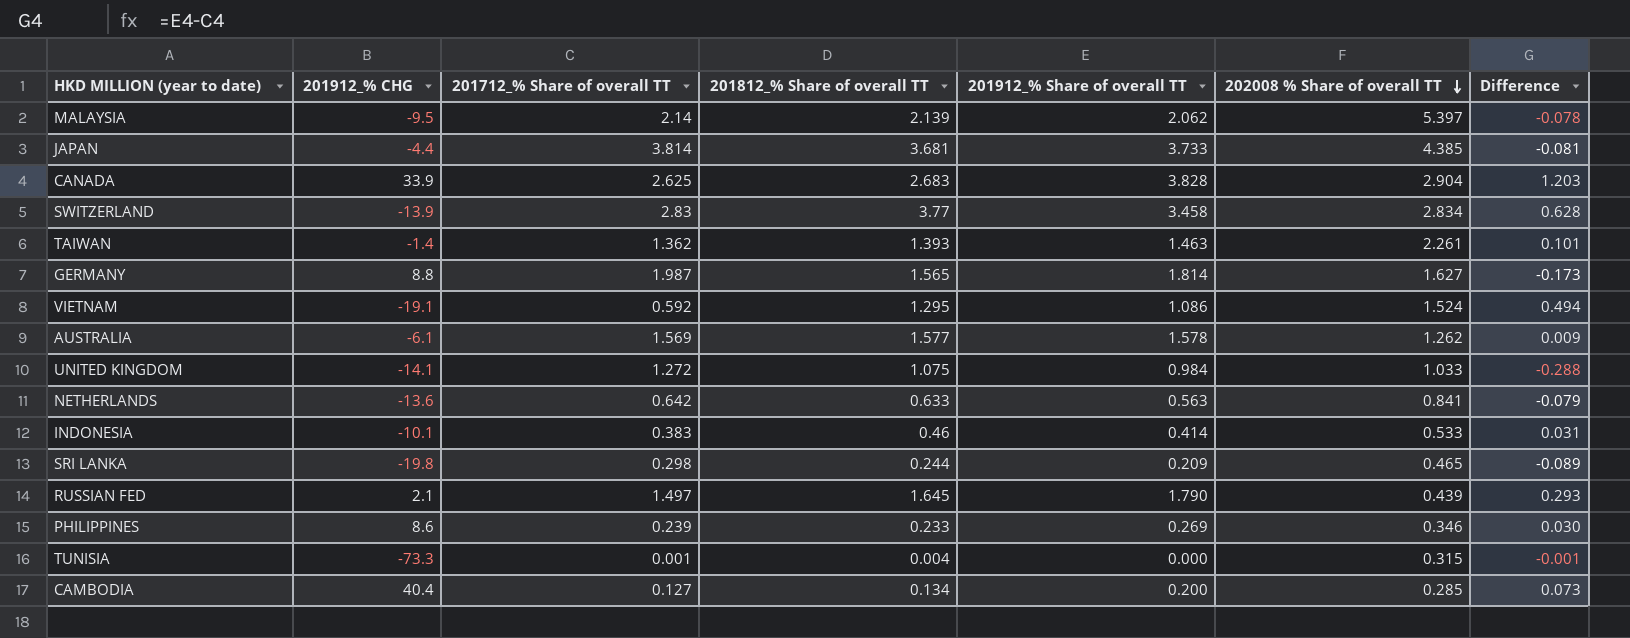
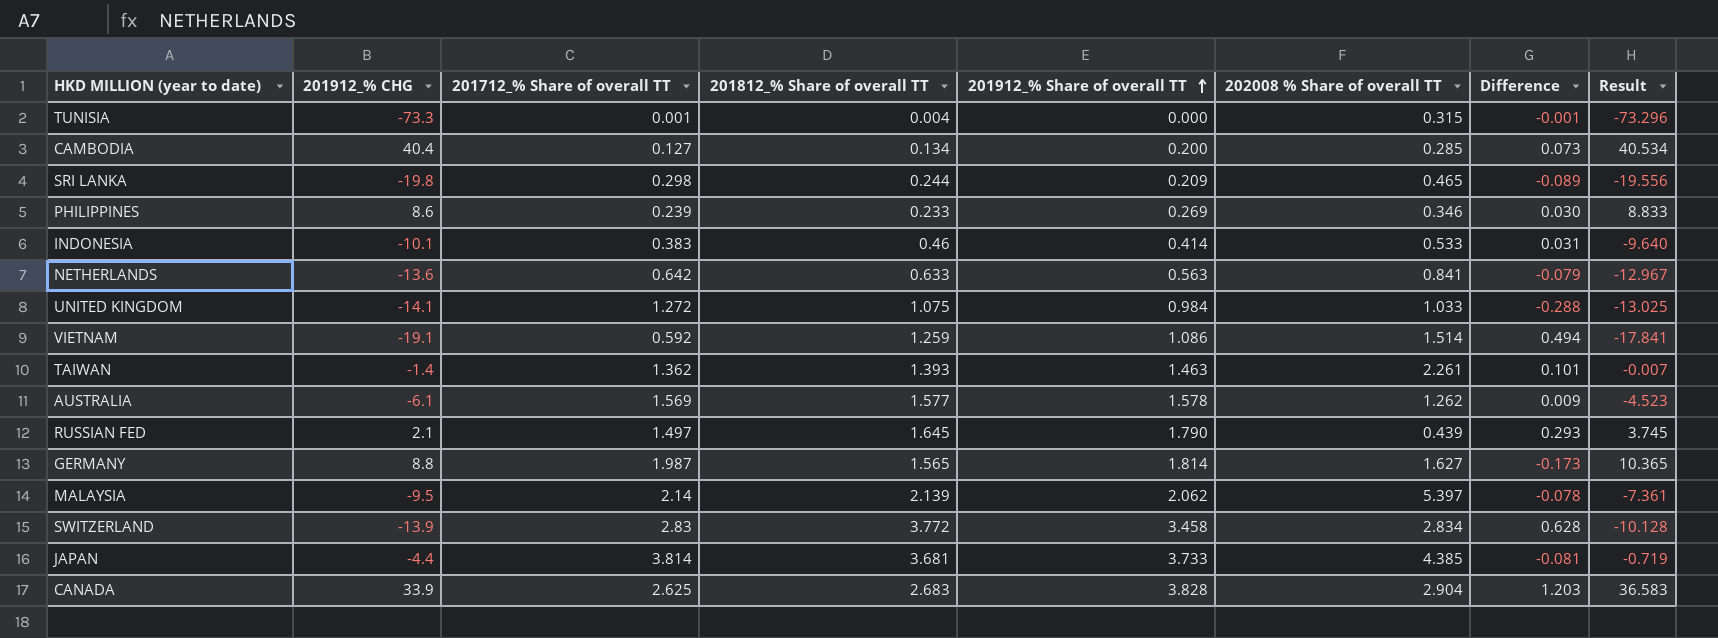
row order: 202008 % Share of overall TT descending -> 201912_% Share of overall TT ascending
column Result | formula: none -> [201912_% CHG] + [201812_% Share of overall TT]
VIETNAM | 201812_% Share of overall TT: 1.295 -> 1.259
VIETNAM | 202008 % Share of overall TT: 1.524 -> 1.514
SWITZERLAND | 201812_% Share of overall TT: 3.77 -> 3.772

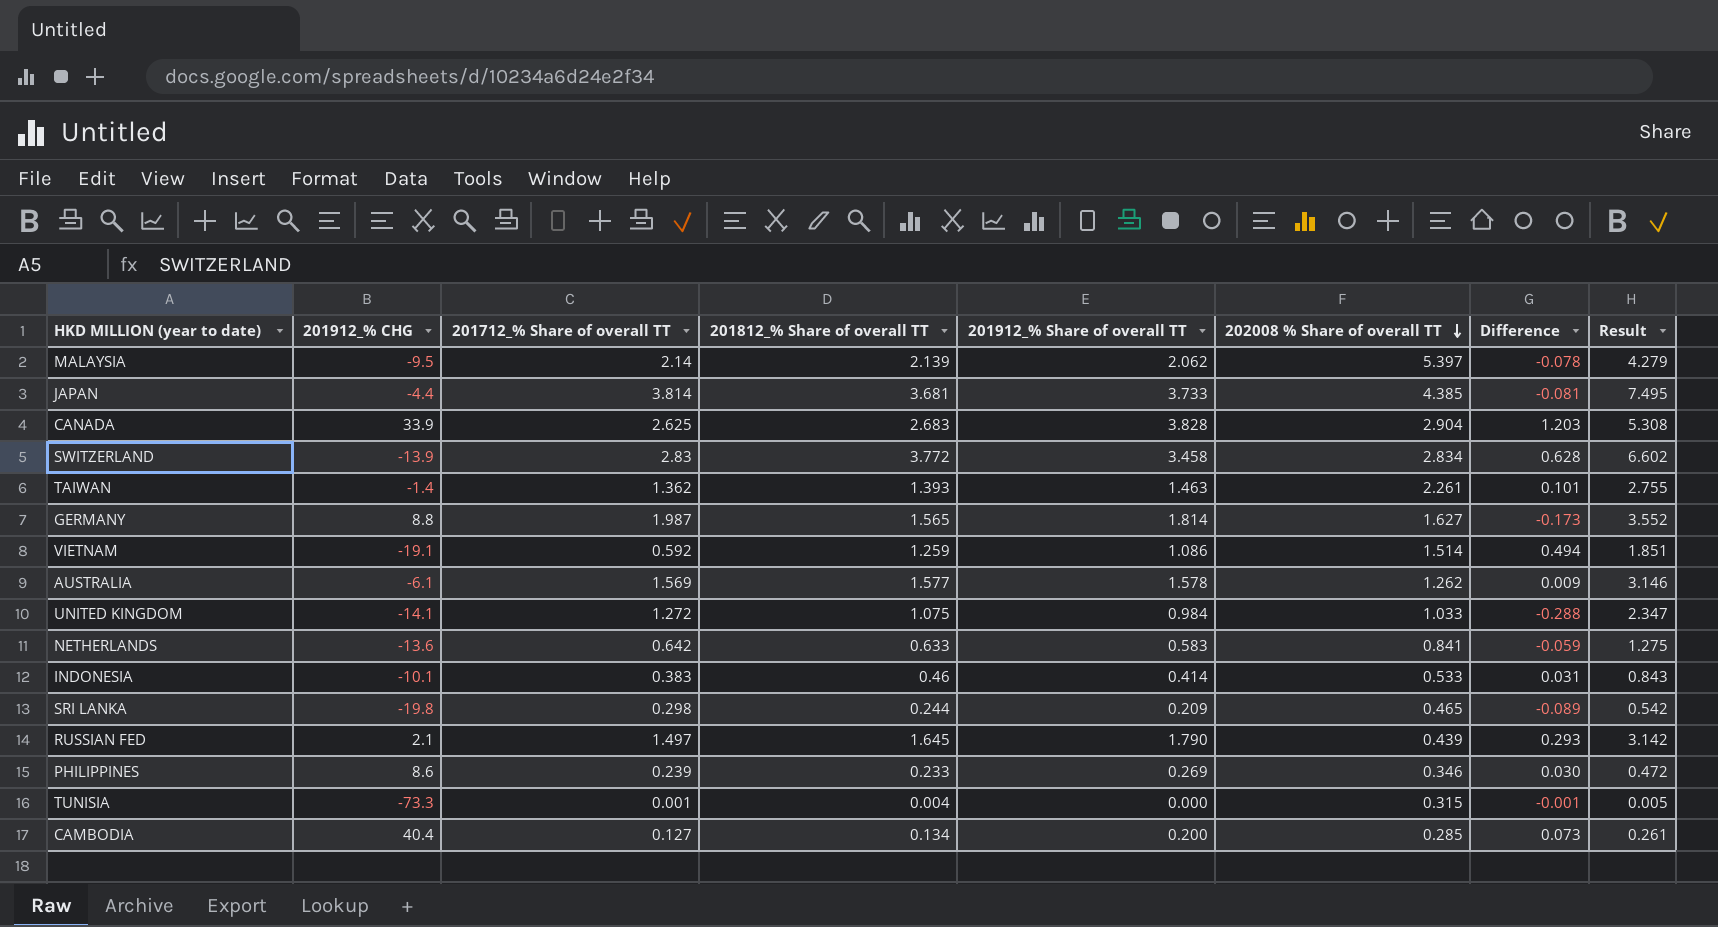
row order: 201912_% Share of overall TT ascending -> 202008 % Share of overall TT descending
column Result | formula: [201912_% CHG] + [201812_% Share of overall TT] -> [201712_% Share of overall TT] + [201812_% Share of overall TT]
NETHERLANDS | 201912_% Share of overall TT: 0.563 -> 0.583
NETHERLANDS | Difference: -0.079 -> -0.059

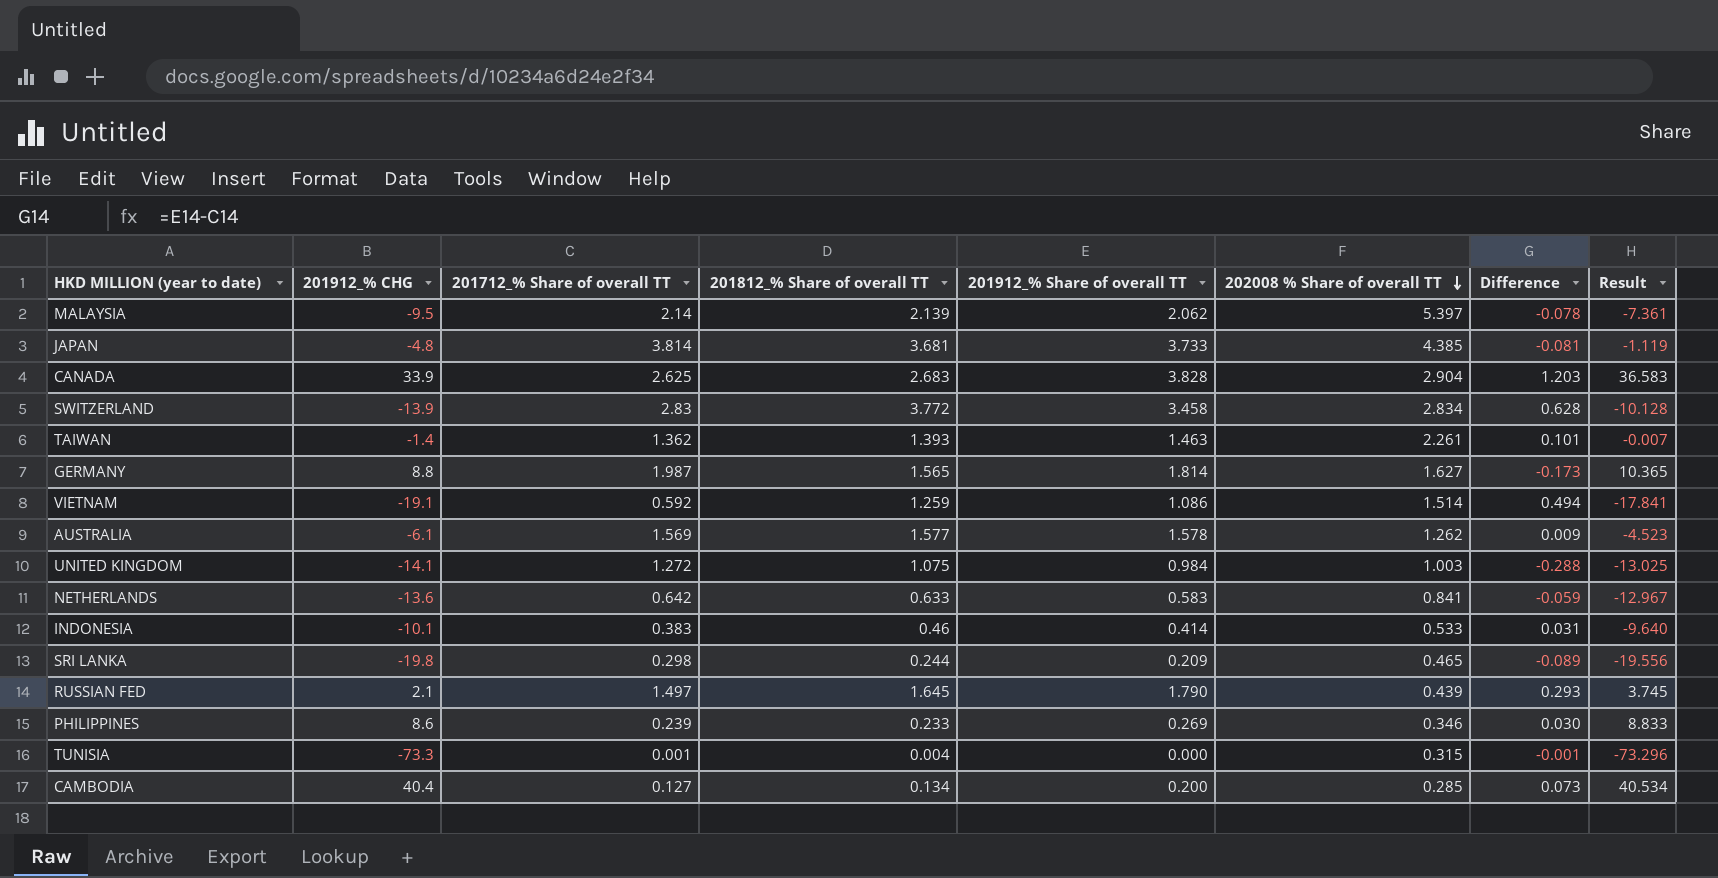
column Result | formula: [201712_% Share of overall TT] + [201812_% Share of overall TT] -> [201912_% CHG] + [201812_% Share of overall TT]
JAPAN | 201912_% CHG: -4.4 -> -4.8
UNITED KINGDOM | 202008 % Share of overall TT: 1.033 -> 1.003

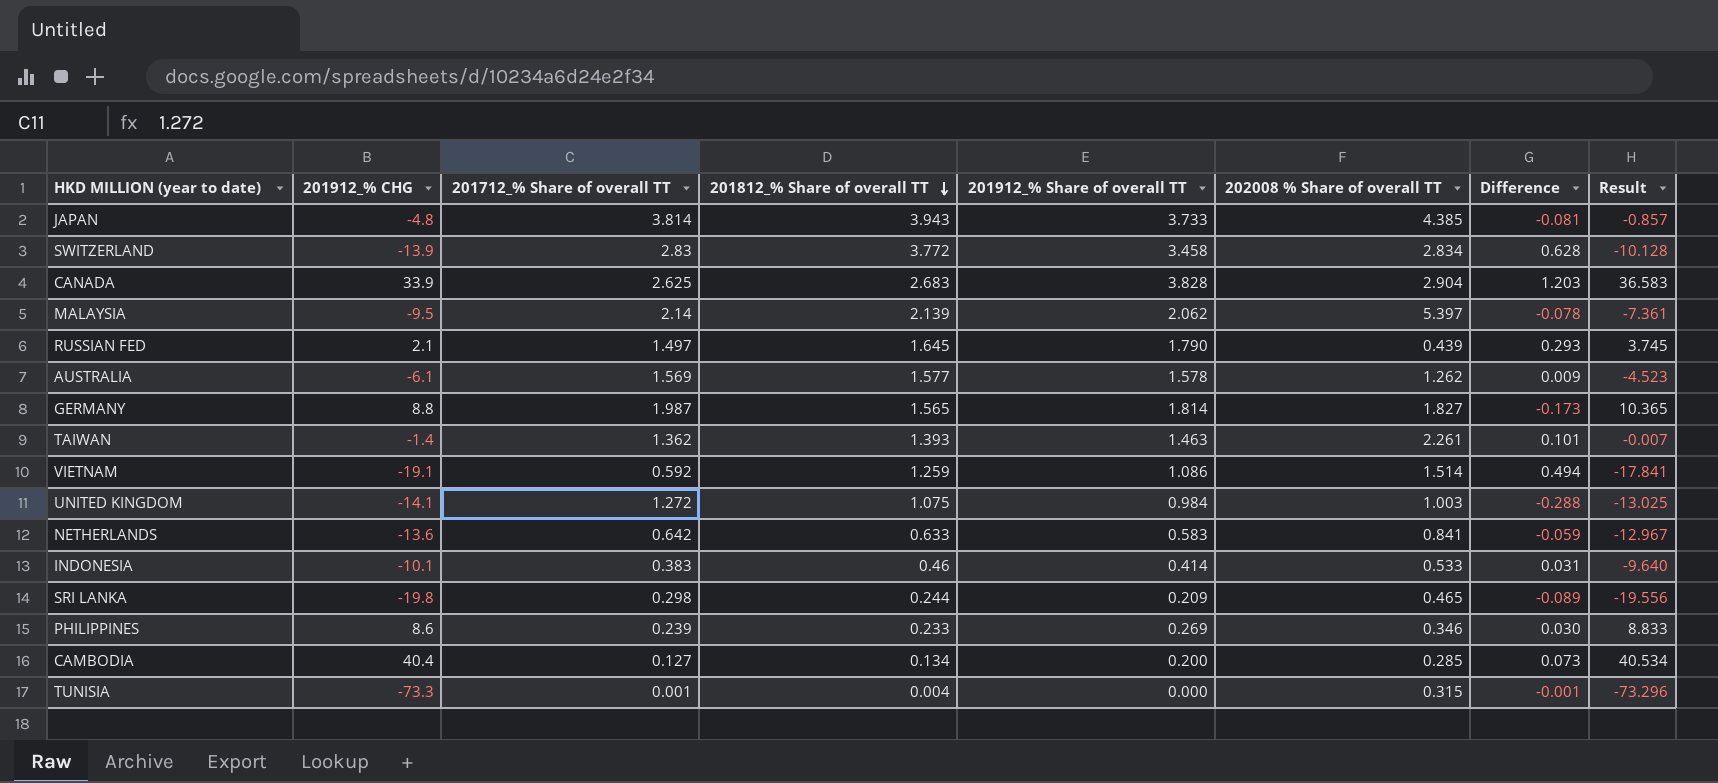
row order: 202008 % Share of overall TT descending -> 201812_% Share of overall TT descending
JAPAN | 201812_% Share of overall TT: 3.681 -> 3.943
JAPAN | Result: -1.119 -> -0.857
GERMANY | 202008 % Share of overall TT: 1.627 -> 1.827

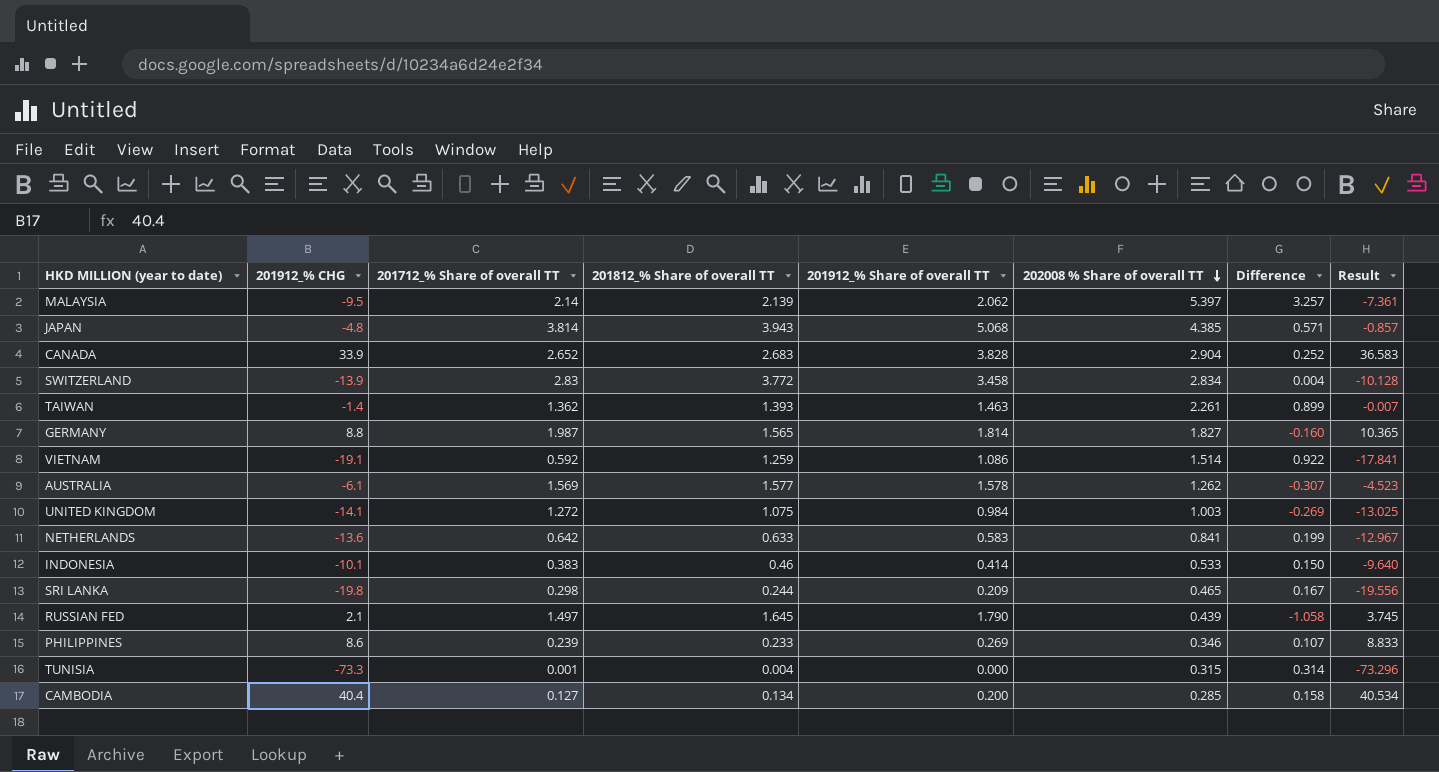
row order: 201812_% Share of overall TT descending -> 202008 % Share of overall TT descending
column Difference | formula: [201912_% Share of overall TT] - [201712_% Share of overall TT] -> [202008 % Share of overall TT] - [201712_% Share of overall TT]
JAPAN | 201912_% Share of overall TT: 3.733 -> 5.068
CANADA | 201712_% Share of overall TT: 2.625 -> 2.652

